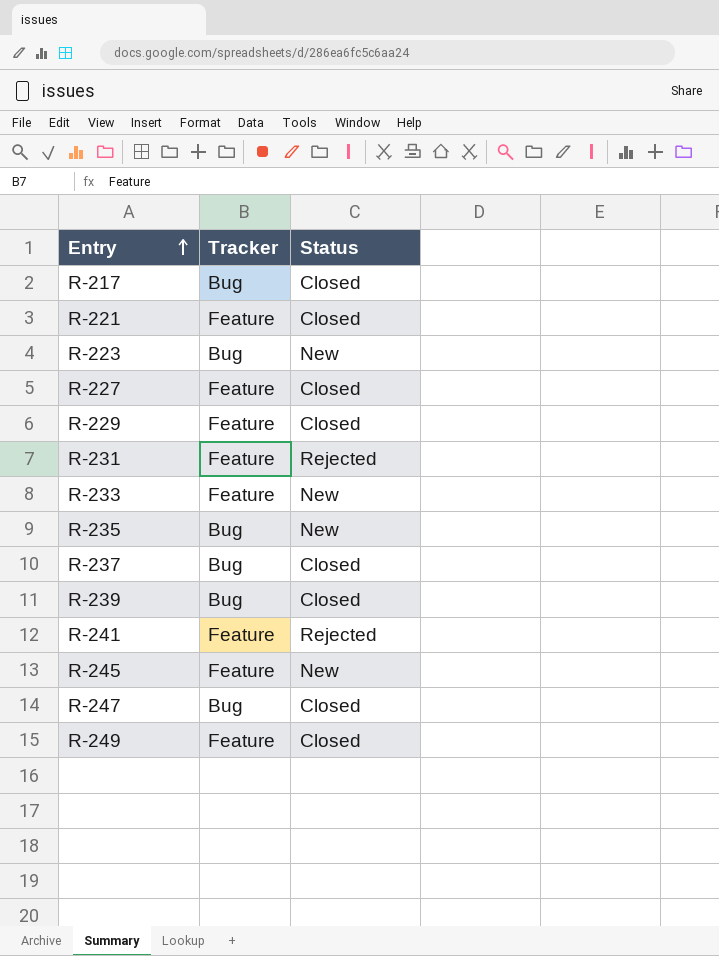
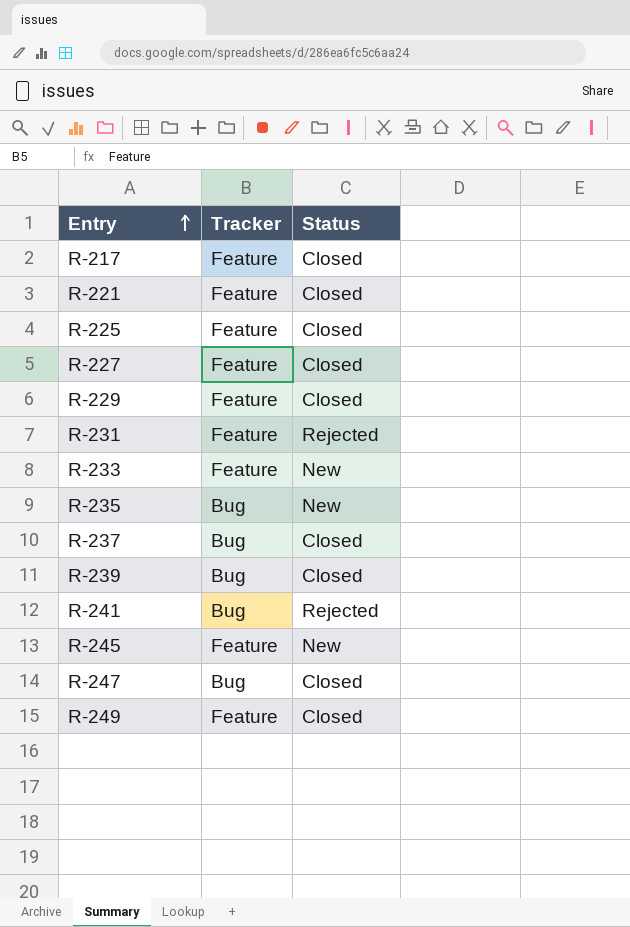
row R-223: Bug | New -> none
R-217 | Tracker: Bug -> Feature
row R-225: none -> Feature | Closed
R-241 | Tracker: Feature -> Bug

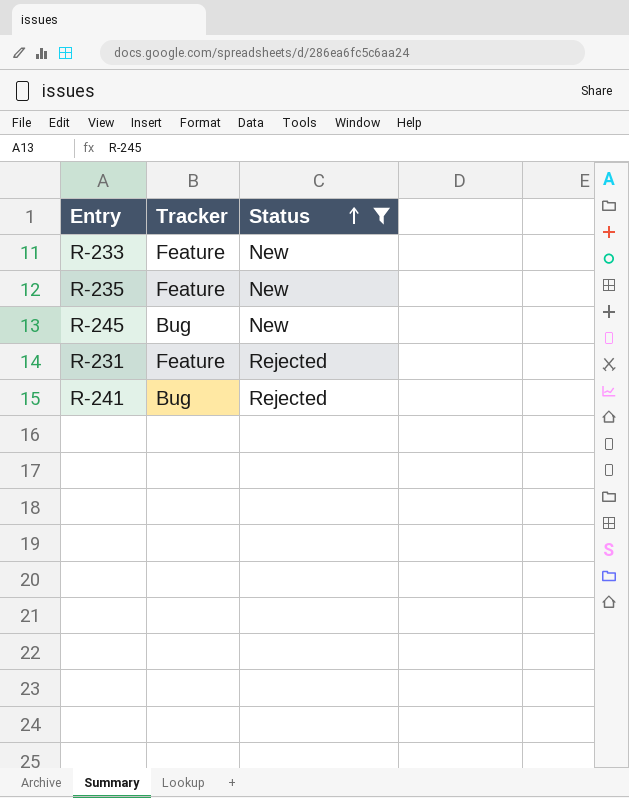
filter: none -> Status != Closed
row order: Entry ascending -> Status ascending
R-235 | Tracker: Bug -> Feature
R-245 | Tracker: Feature -> Bug

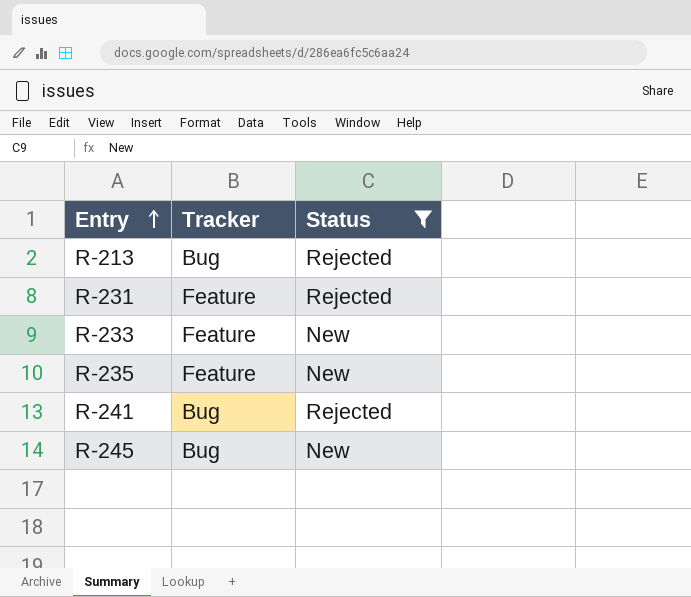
row order: Status ascending -> Entry ascending
row R-213: none -> Bug | Rejected

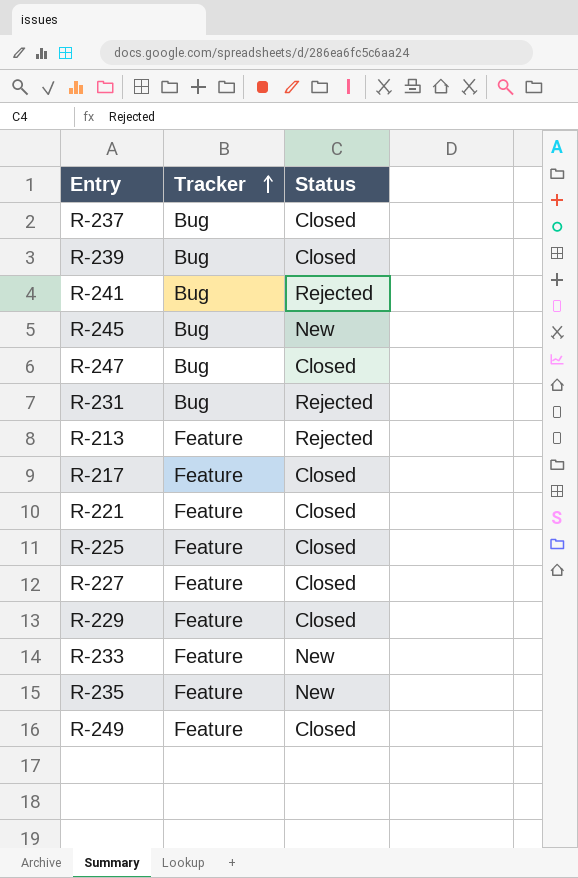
filter: Status != Closed -> none
row order: Entry ascending -> Tracker ascending
R-231 | Tracker: Feature -> Bug
R-213 | Tracker: Bug -> Feature

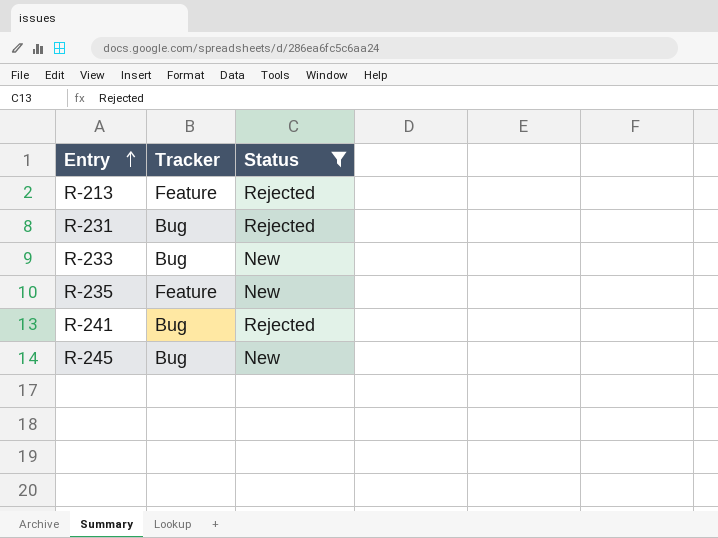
filter: none -> Status != Closed
row order: Tracker ascending -> Entry ascending
R-233 | Tracker: Feature -> Bug

